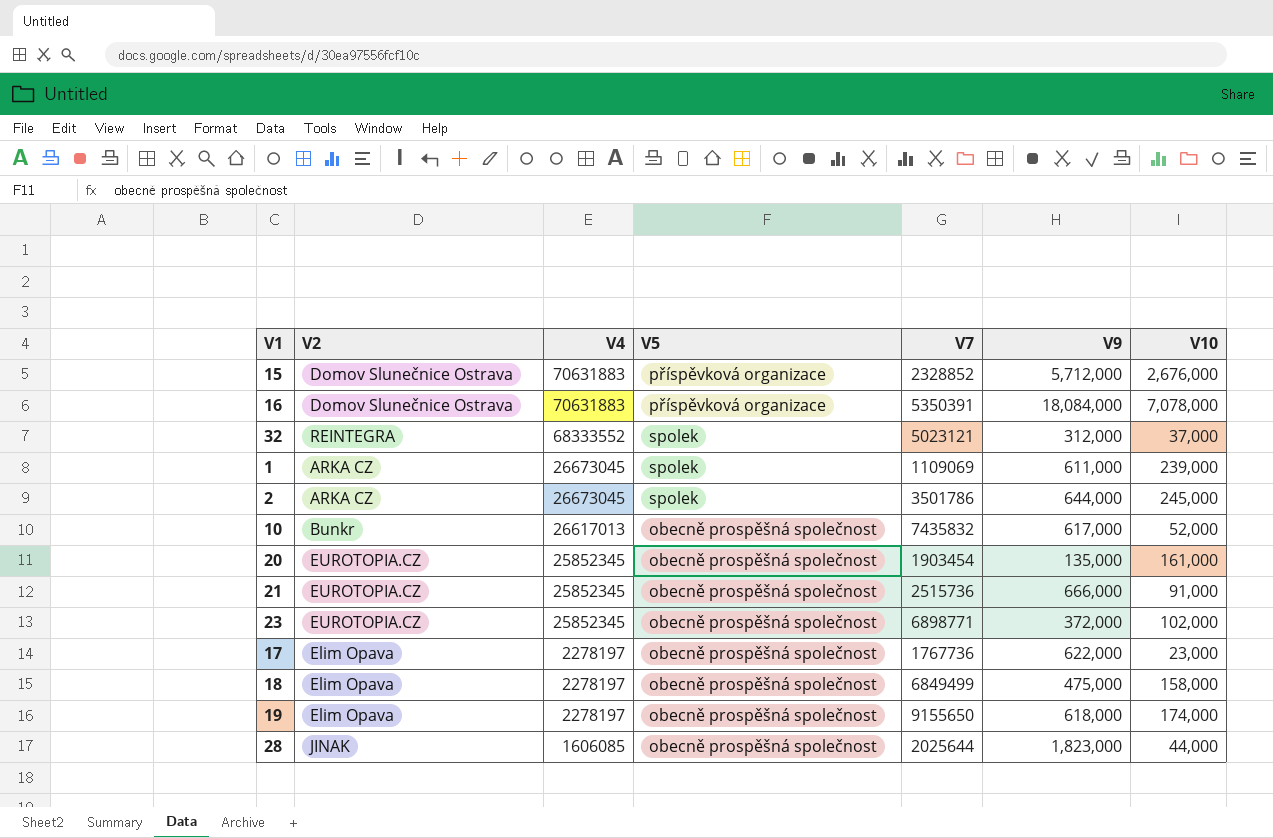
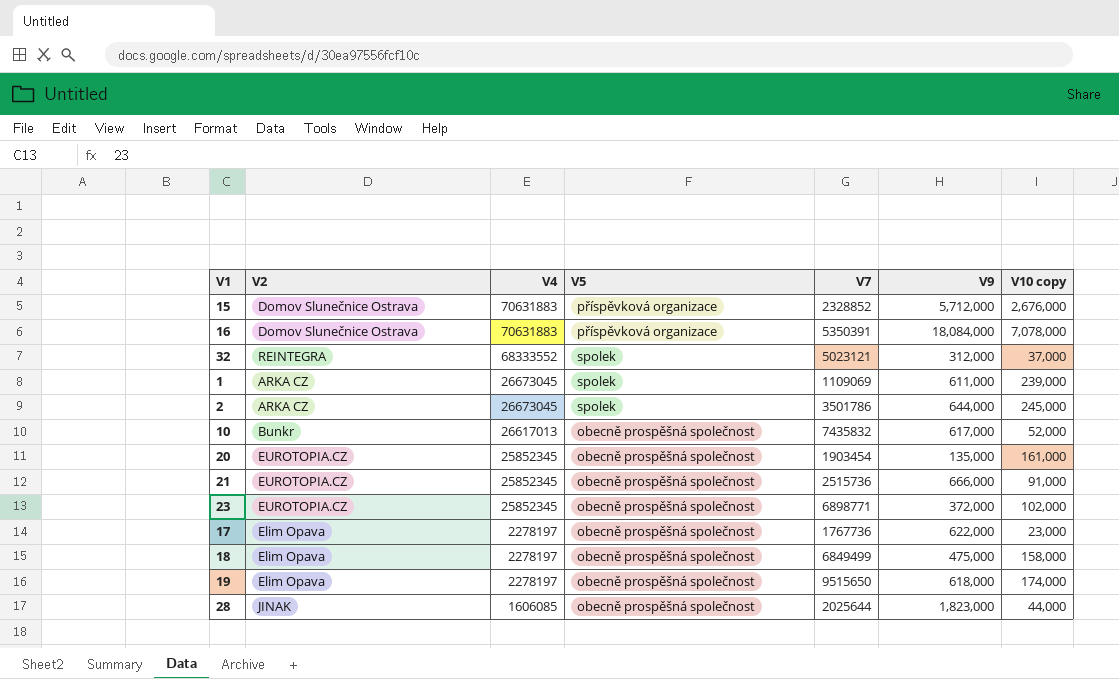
column name: V10 -> V10 copy
19 | V7: 9155650 -> 9515650

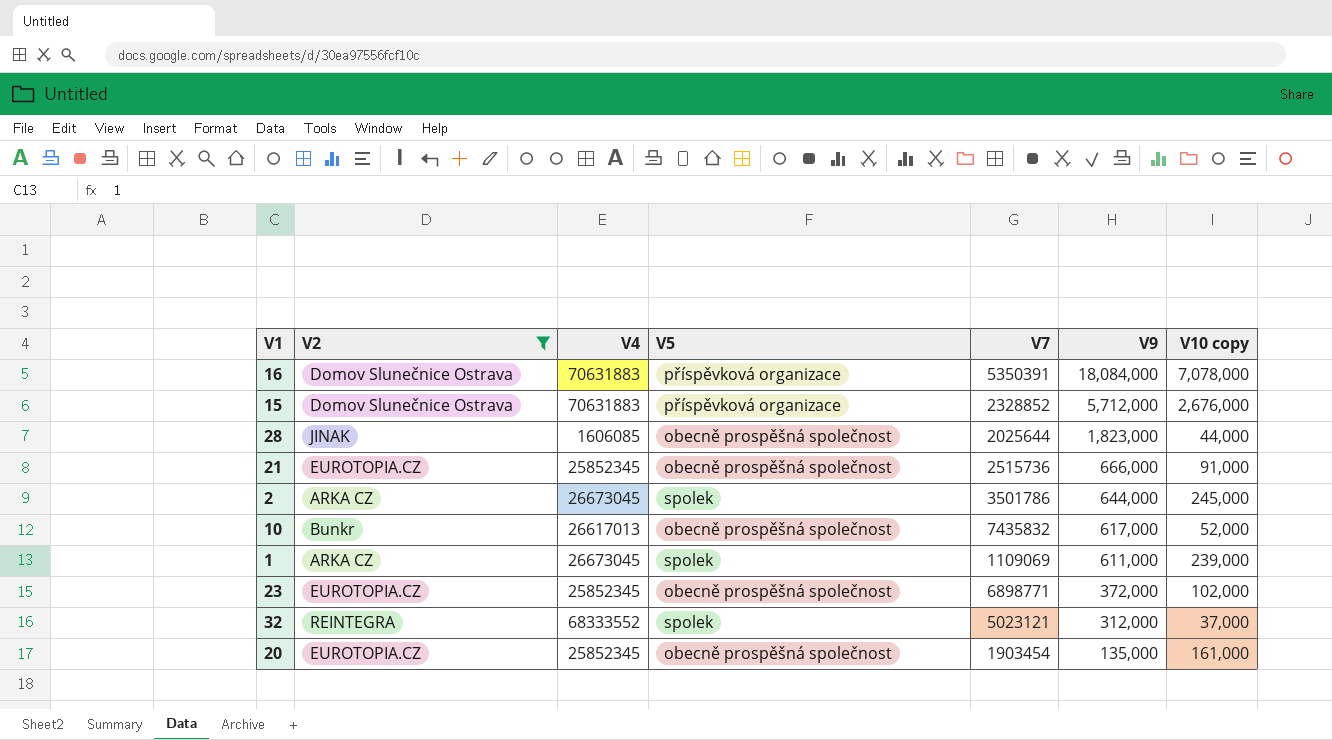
filter: none -> V2 != Elim Opava
row order: V4 descending -> V9 descending

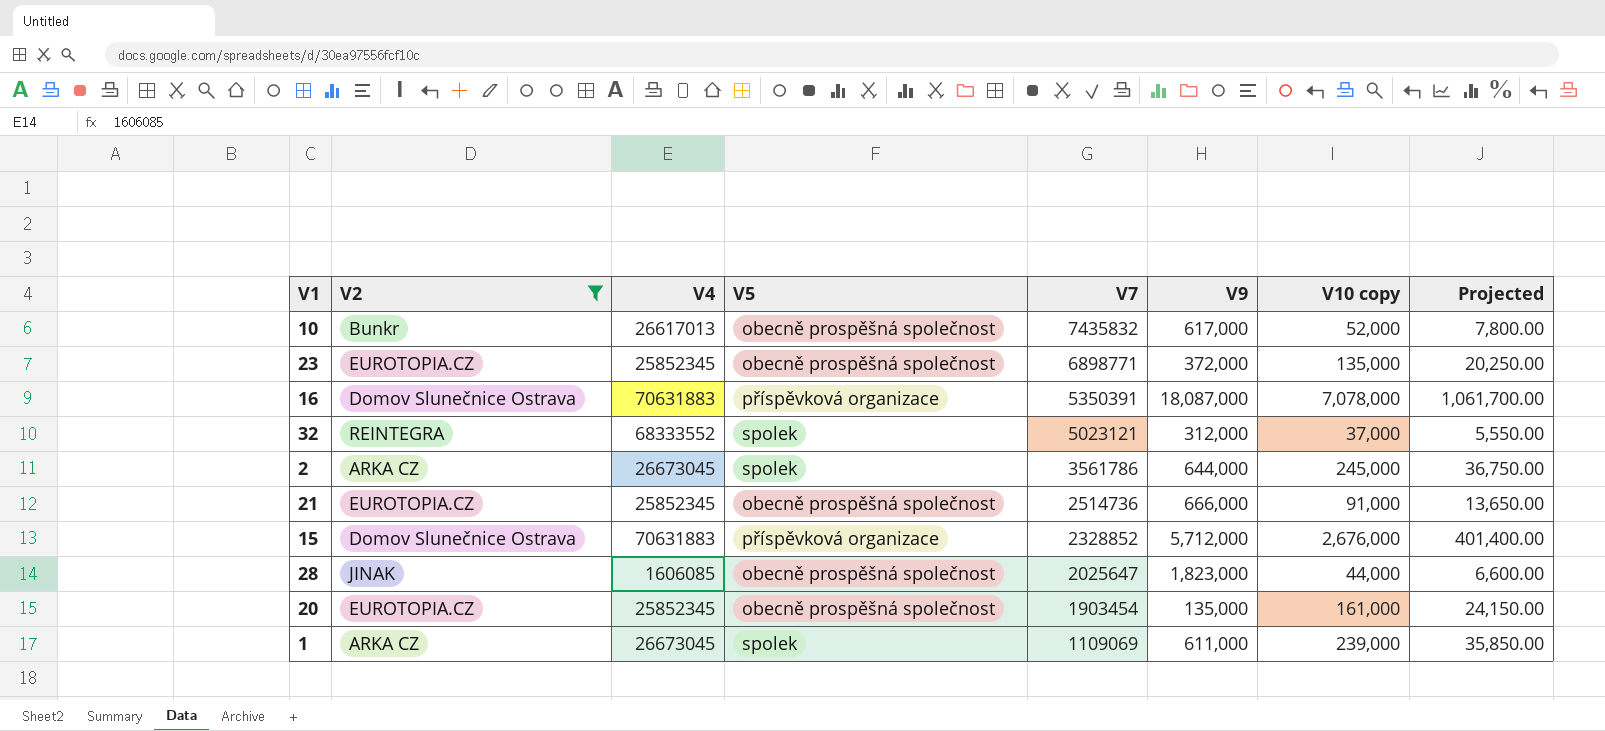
row order: V9 descending -> V7 descending
column Projected | formula: none -> [V10 copy] * 0.15
23 | V10 copy: 102,000 -> 135,000
16 | V9: 18,084,000 -> 18,087,000
2 | V7: 3501786 -> 3561786
21 | V7: 2515736 -> 2514736
28 | V7: 2025644 -> 2025647

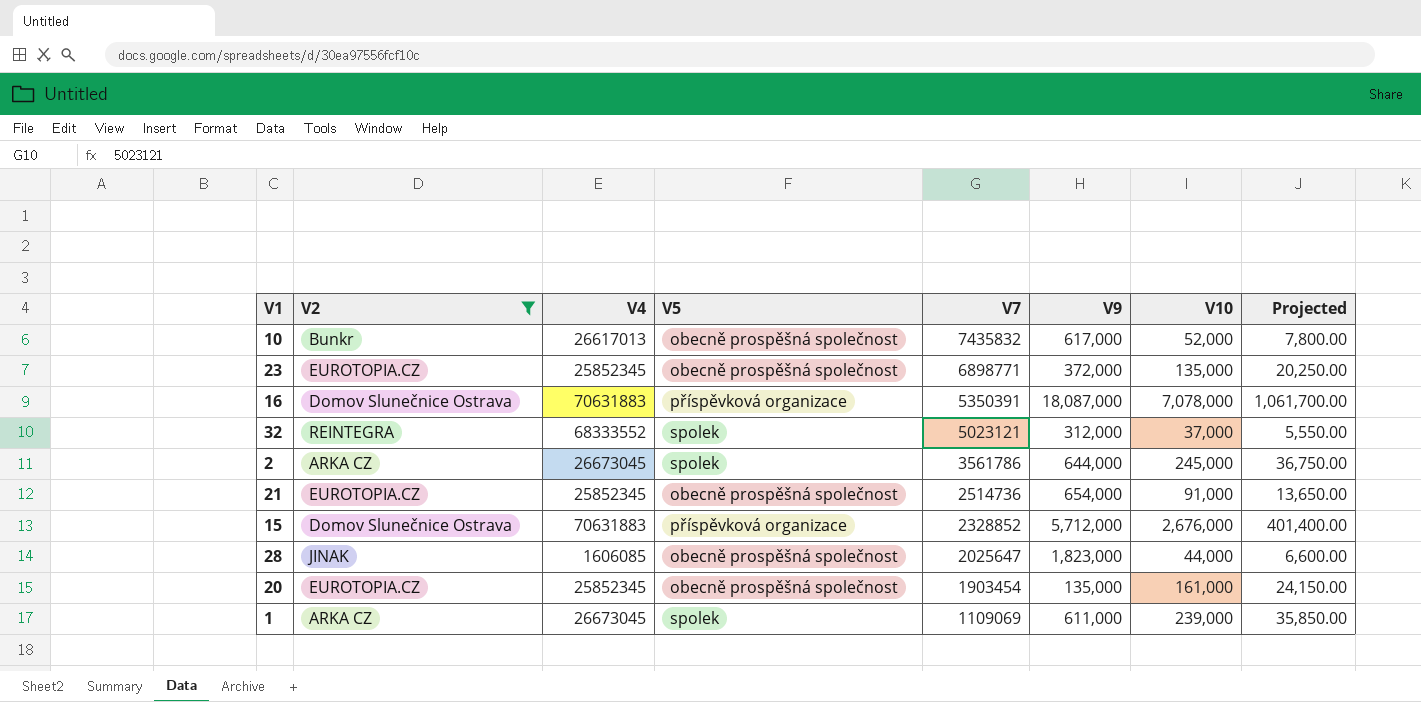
column name: V10 copy -> V10
21 | V9: 666,000 -> 654,000

